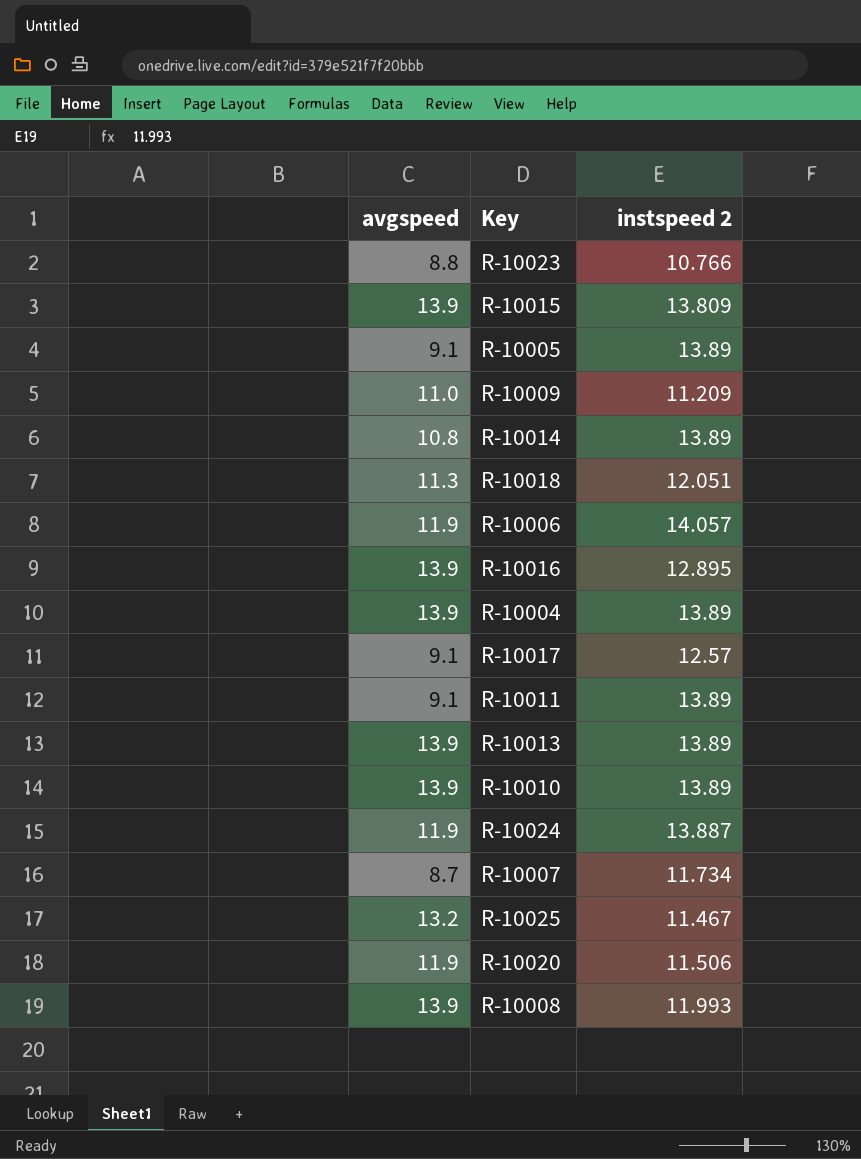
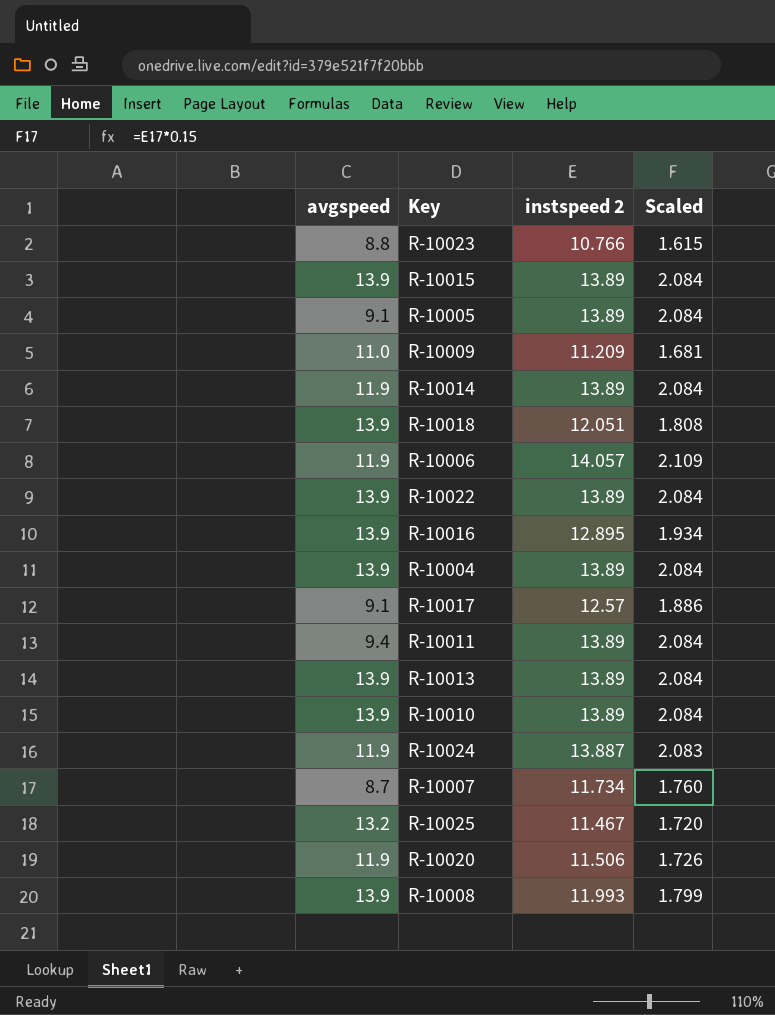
column Scaled | formula: none -> [instspeed 2] * 0.15
R-10015 | instspeed 2: 13.809 -> 13.89
R-10014 | avgspeed: 10.8 -> 11.9
R-10018 | avgspeed: 11.3 -> 13.9
row R-10022: none -> 13.9 | 13.89 | 2.084
R-10011 | avgspeed: 9.1 -> 9.4

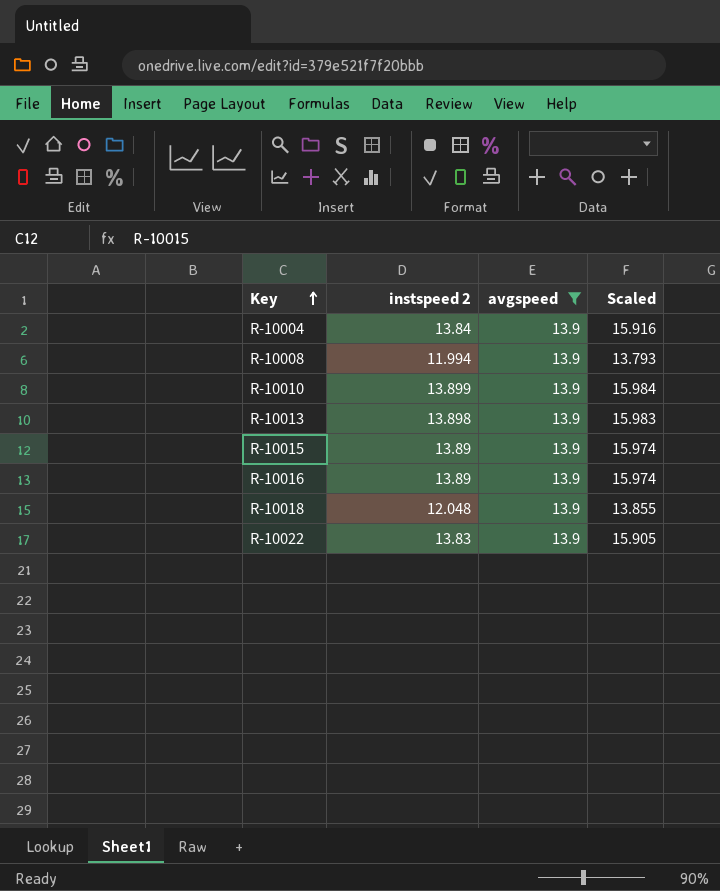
filter: none -> avgspeed = 13.9
row order: none -> Key ascending
column avgspeed | position: 1 -> 3
column Scaled | formula: [instspeed 2] * 0.15 -> [instspeed 2] * 1.15
R-10004 | instspeed 2: 13.89 -> 13.84
R-10008 | instspeed 2: 11.993 -> 11.994
R-10010 | instspeed 2: 13.89 -> 13.899
R-10013 | instspeed 2: 13.89 -> 13.898
R-10016 | instspeed 2: 12.895 -> 13.89
R-10018 | instspeed 2: 12.051 -> 12.048
R-10022 | instspeed 2: 13.89 -> 13.83

